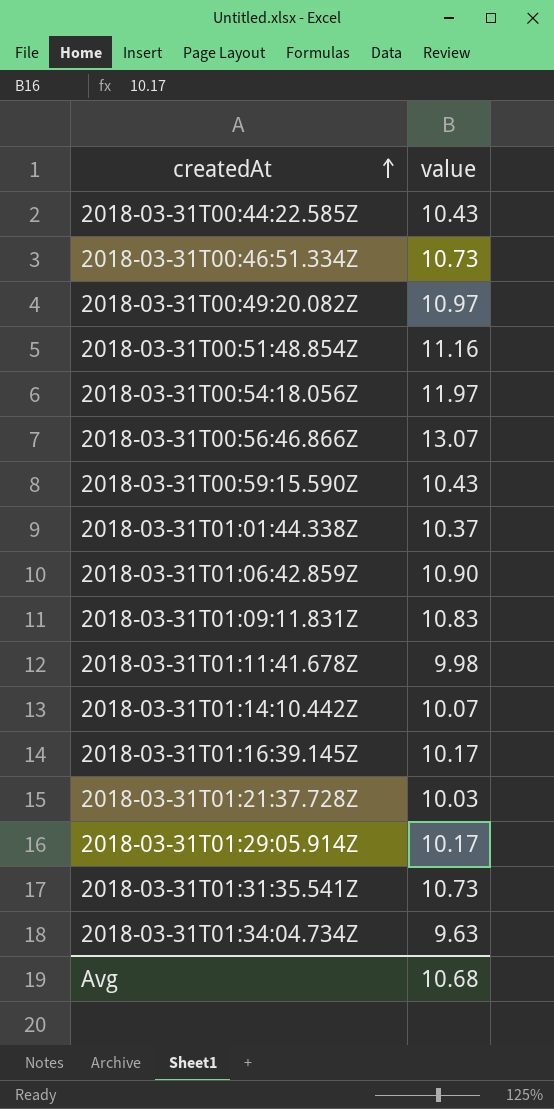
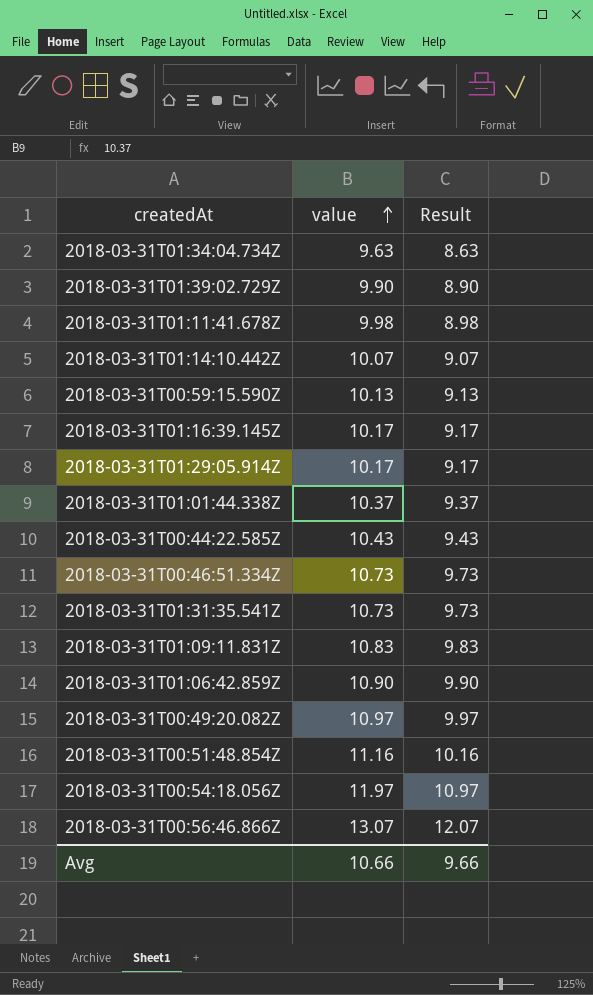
row order: createdAt ascending -> value ascending
column Result | formula: none -> [value] - 1
row 2018-03-31T01:21:37.728Z: 10.03 -> none
row 2018-03-31T01:39:02.729Z: none -> 9.90 | 8.90
2018-03-31T00:59:15.590Z | value: 10.43 -> 10.13
Avg | value: 10.68 -> 10.66

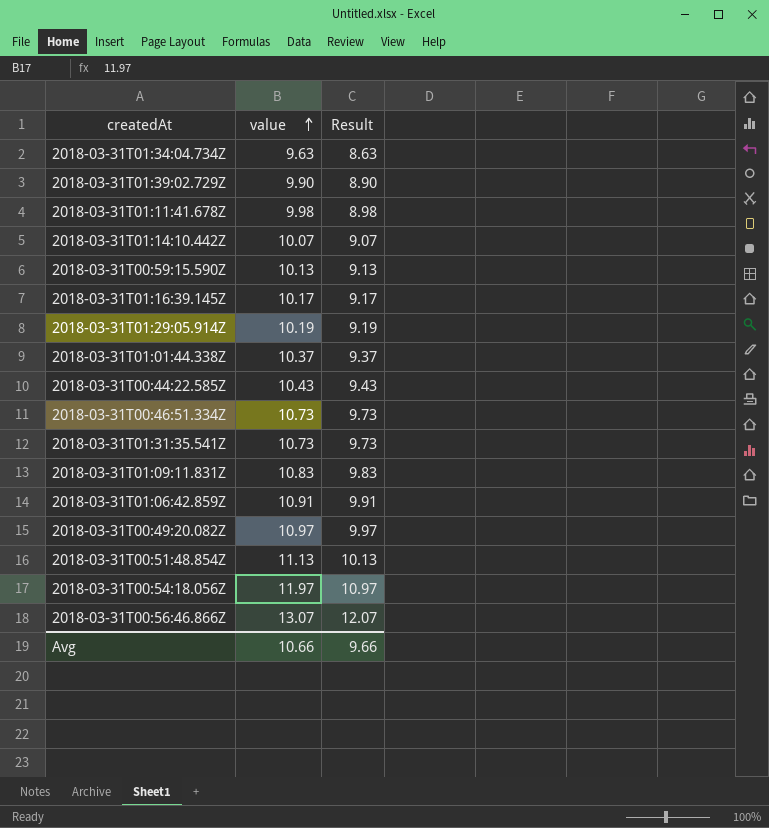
2018-03-31T01:29:05.914Z | value: 10.17 -> 10.19
2018-03-31T01:29:05.914Z | Result: 9.17 -> 9.19
2018-03-31T01:06:42.859Z | value: 10.90 -> 10.91
2018-03-31T01:06:42.859Z | Result: 9.90 -> 9.91
2018-03-31T00:51:48.854Z | value: 11.16 -> 11.13
2018-03-31T00:51:48.854Z | Result: 10.16 -> 10.13

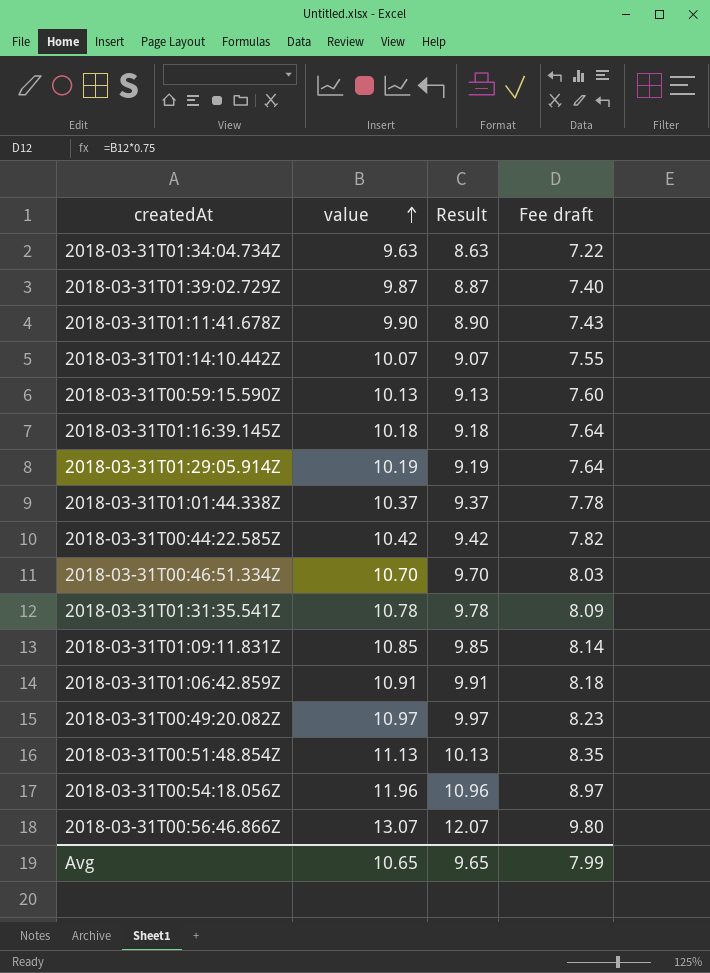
column Fee draft | formula: none -> [value] * 0.75
2018-03-31T01:39:02.729Z | value: 9.90 -> 9.87
2018-03-31T01:39:02.729Z | Result: 8.90 -> 8.87
2018-03-31T01:11:41.678Z | value: 9.98 -> 9.90
2018-03-31T01:11:41.678Z | Result: 8.98 -> 8.90
2018-03-31T01:16:39.145Z | value: 10.17 -> 10.18
2018-03-31T01:16:39.145Z | Result: 9.17 -> 9.18
2018-03-31T00:44:22.585Z | value: 10.43 -> 10.42
2018-03-31T00:44:22.585Z | Result: 9.43 -> 9.42
2018-03-31T00:46:51.334Z | value: 10.73 -> 10.70
2018-03-31T00:46:51.334Z | Result: 9.73 -> 9.70
2018-03-31T01:31:35.541Z | value: 10.73 -> 10.78
2018-03-31T01:31:35.541Z | Result: 9.73 -> 9.78
2018-03-31T01:09:11.831Z | value: 10.83 -> 10.85
2018-03-31T01:09:11.831Z | Result: 9.83 -> 9.85
2018-03-31T00:54:18.056Z | value: 11.97 -> 11.96
2018-03-31T00:54:18.056Z | Result: 10.97 -> 10.96
Avg | value: 10.66 -> 10.65
Avg | Result: 9.66 -> 9.65

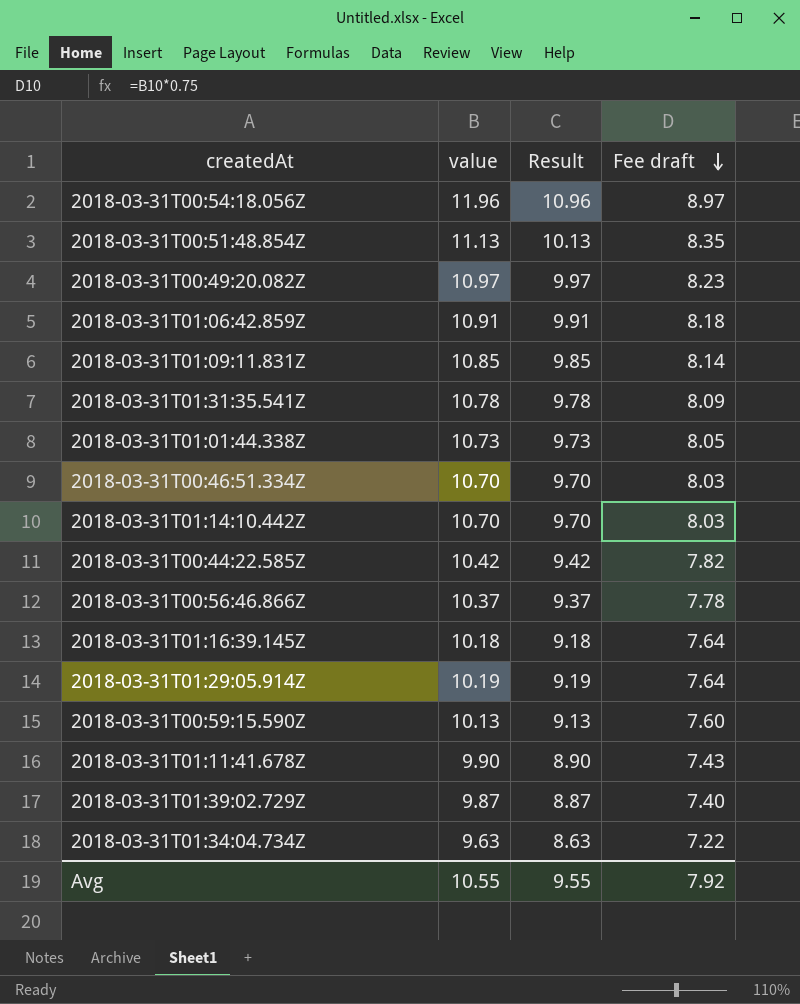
row order: value ascending -> Fee draft descending
2018-03-31T01:01:44.338Z | value: 10.37 -> 10.73
2018-03-31T01:01:44.338Z | Result: 9.37 -> 9.73
2018-03-31T01:01:44.338Z | Fee draft: 7.78 -> 8.05
2018-03-31T01:14:10.442Z | value: 10.07 -> 10.70
2018-03-31T01:14:10.442Z | Result: 9.07 -> 9.70
2018-03-31T01:14:10.442Z | Fee draft: 7.55 -> 8.03
2018-03-31T00:56:46.866Z | value: 13.07 -> 10.37
2018-03-31T00:56:46.866Z | Result: 12.07 -> 9.37
2018-03-31T00:56:46.866Z | Fee draft: 9.80 -> 7.78
Avg | value: 10.65 -> 10.55
Avg | Result: 9.65 -> 9.55
Avg | Fee draft: 7.99 -> 7.92

